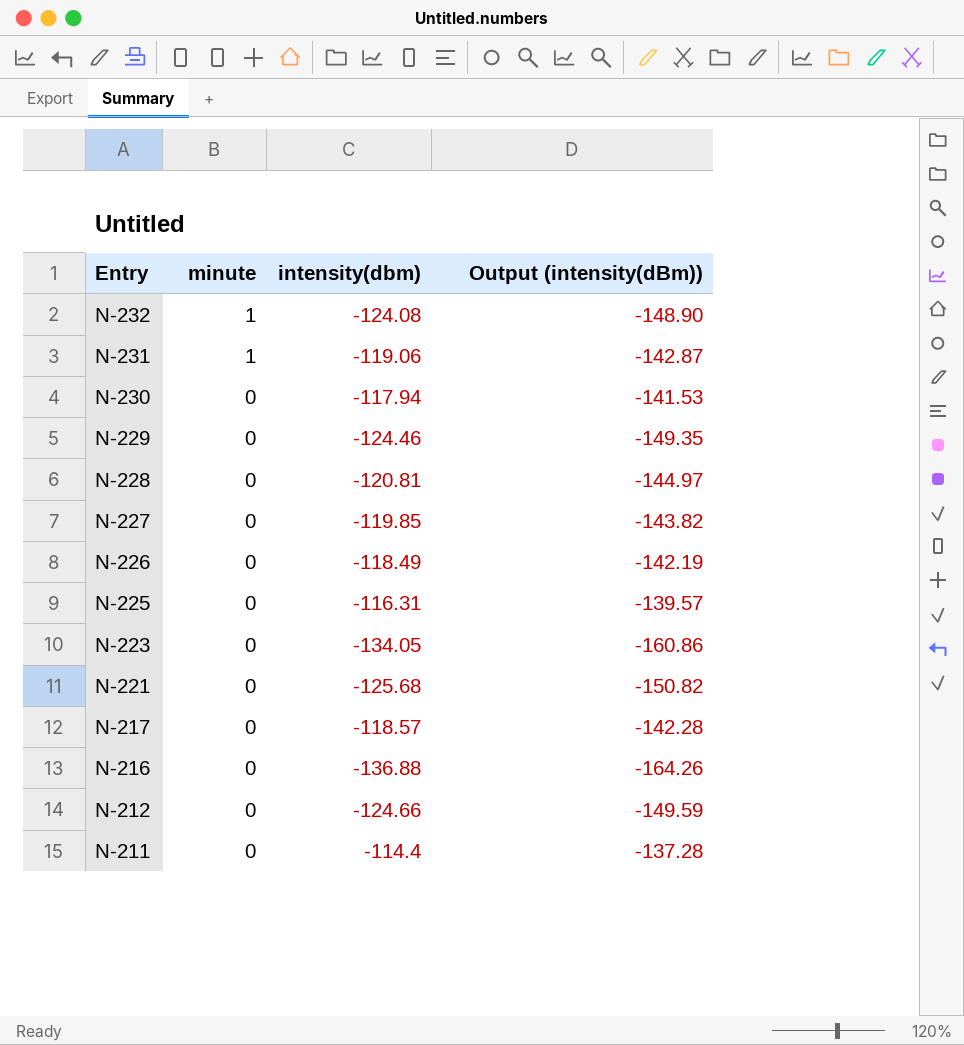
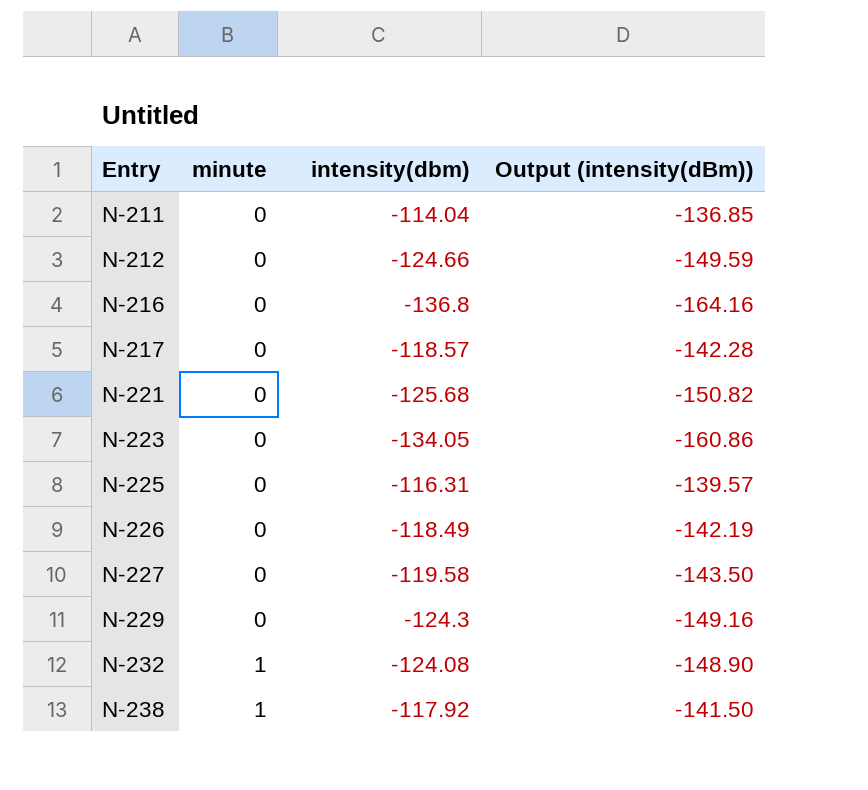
row order: Entry descending -> Entry ascending
row N-231: 1 | -119.06 | -142.87 -> none
row N-230: 0 | -117.94 | -141.53 -> none
row N-228: 0 | -120.81 | -144.97 -> none
N-211 | intensity(dbm): -114.4 -> -114.04
N-211 | Output (intensity(dBm)): -137.28 -> -136.85
N-216 | intensity(dbm): -136.88 -> -136.8
N-216 | Output (intensity(dBm)): -164.26 -> -164.16
N-227 | intensity(dbm): -119.85 -> -119.58
N-227 | Output (intensity(dBm)): -143.82 -> -143.50
N-229 | intensity(dbm): -124.46 -> -124.3
N-229 | Output (intensity(dBm)): -149.35 -> -149.16
row N-238: none -> 1 | -117.92 | -141.50

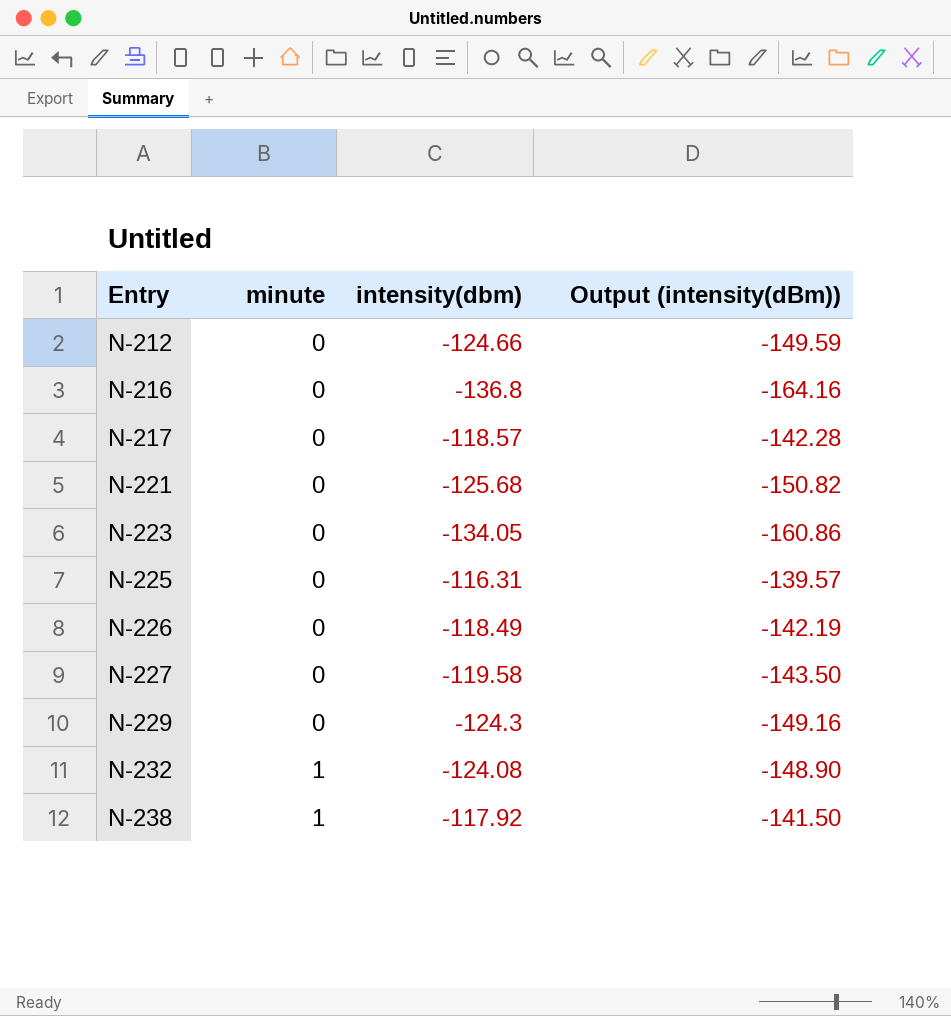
row N-211: 0 | -114.04 | -136.85 -> none

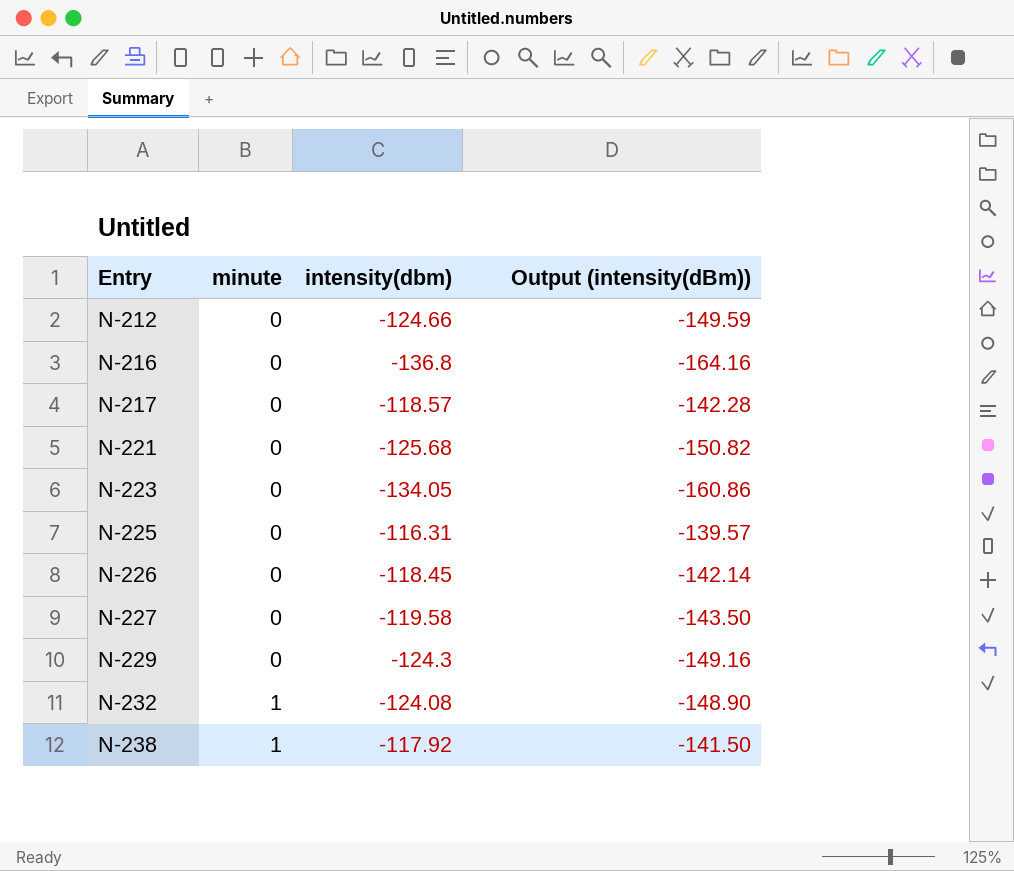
N-226 | intensity(dbm): -118.49 -> -118.45
N-226 | Output (intensity(dBm)): -142.19 -> -142.14

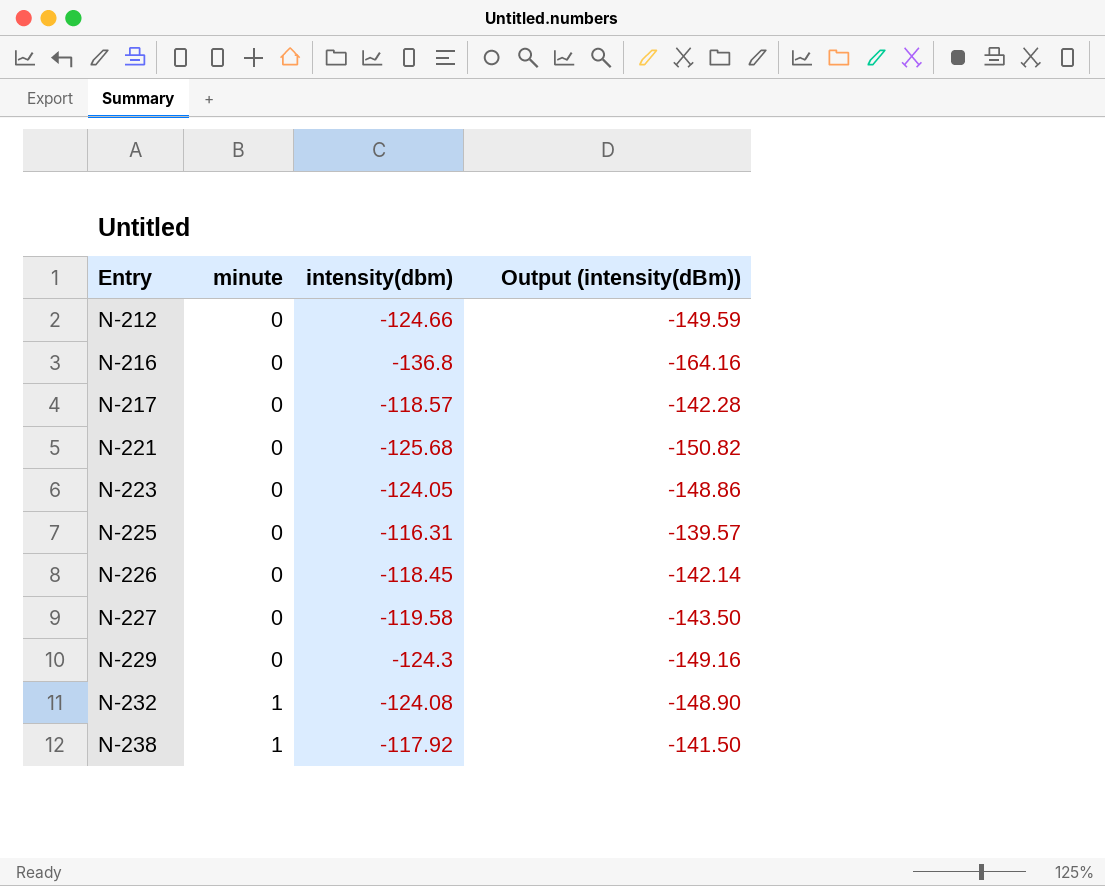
N-223 | intensity(dbm): -134.05 -> -124.05
N-223 | Output (intensity(dBm)): -160.86 -> -148.86

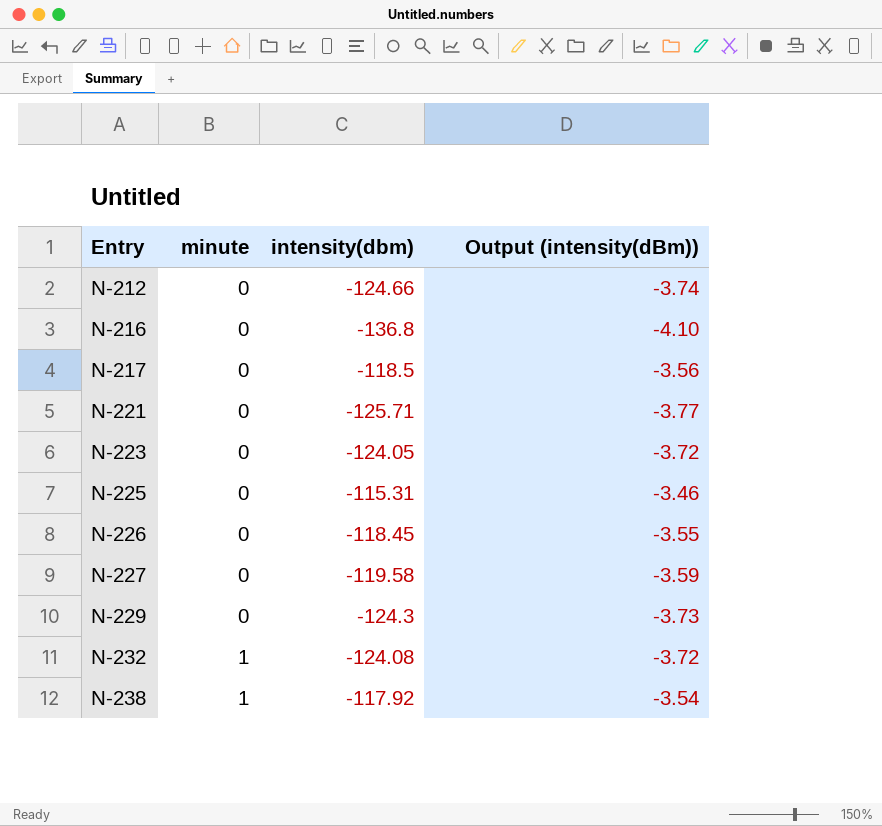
column Output (intensity(dBm)) | formula: [intensity(dbm)] * 1.2 -> [intensity(dbm)] * 0.03
N-217 | intensity(dbm): -118.57 -> -118.5
N-221 | intensity(dbm): -125.68 -> -125.71
N-225 | intensity(dbm): -116.31 -> -115.31

